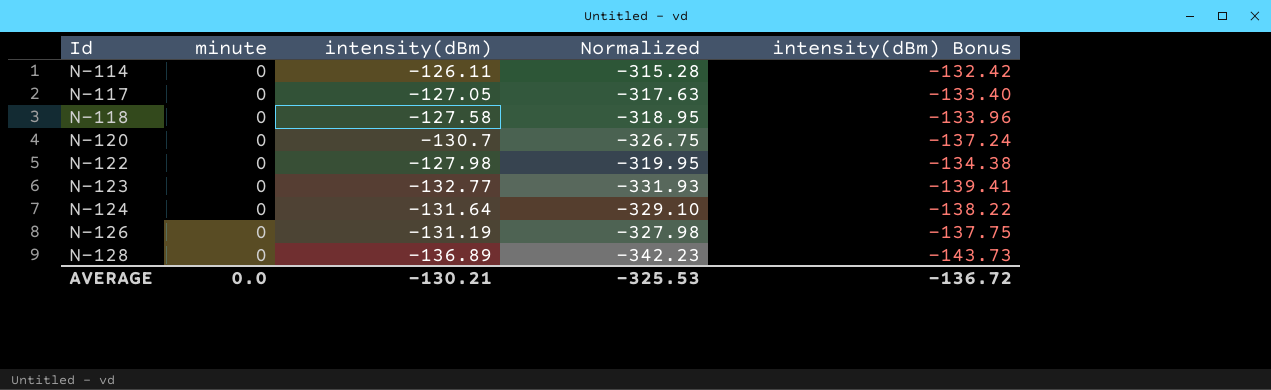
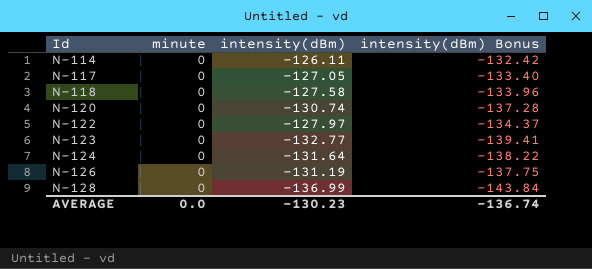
column Normalized | formula: [intensity(dBm)] * 2.5 -> none
N-120 | intensity(dBm): -130.7 -> -130.74
N-120 | intensity(dBm) Bonus: -137.24 -> -137.28
N-122 | intensity(dBm): -127.98 -> -127.97
N-122 | intensity(dBm) Bonus: -134.38 -> -134.37
N-128 | intensity(dBm): -136.89 -> -136.99
N-128 | intensity(dBm) Bonus: -143.73 -> -143.84
AVERAGE | intensity(dBm): -130.21 -> -130.23
AVERAGE | intensity(dBm) Bonus: -136.72 -> -136.74

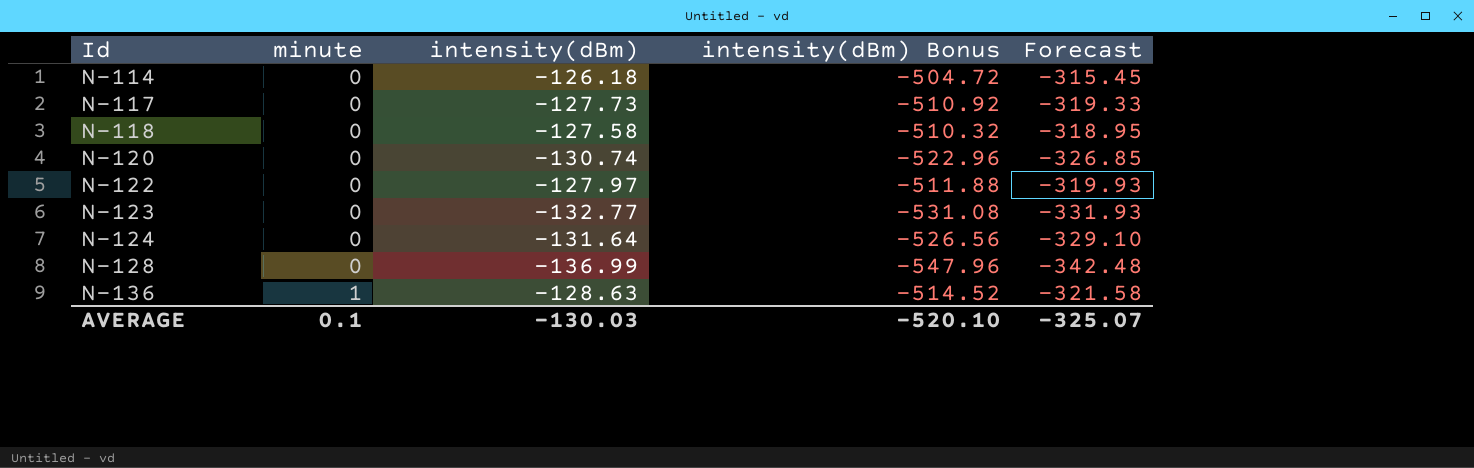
column intensity(dBm) Bonus | formula: [intensity(dBm)] * 1.05 -> [intensity(dBm)] * 4
column Forecast | formula: none -> [intensity(dBm)] * 2.5
row N-126: 0 | -131.19 | -137.75 -> none
N-114 | intensity(dBm): -126.11 -> -126.18
N-117 | intensity(dBm): -127.05 -> -127.73
row N-136: none -> 1 | -128.63 | -514.52 | -321.58
AVERAGE | minute: 0.0 -> 0.1
AVERAGE | intensity(dBm): -130.23 -> -130.03
AVERAGE | intensity(dBm) Bonus: -136.74 -> -520.10

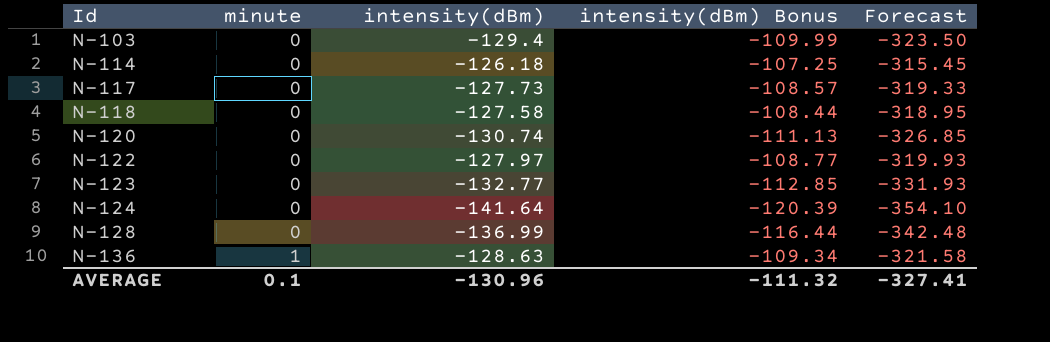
column intensity(dBm) Bonus | formula: [intensity(dBm)] * 4 -> [intensity(dBm)] * 0.85
row N-103: none -> 0 | -129.4 | -109.99 | -323.50
N-124 | intensity(dBm): -131.64 -> -141.64
N-124 | Forecast: -329.10 -> -354.10
AVERAGE | intensity(dBm): -130.03 -> -130.96
AVERAGE | intensity(dBm) Bonus: -520.10 -> -111.32
AVERAGE | Forecast: -325.07 -> -327.41

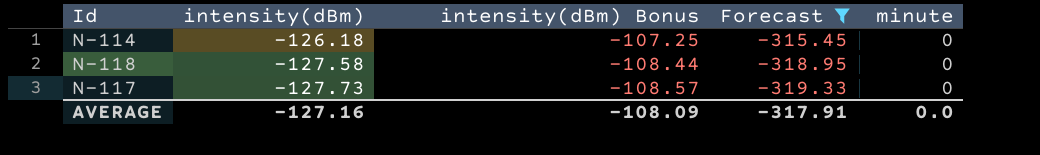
filter: none -> Forecast >= -319.33
row order: Id ascending -> intensity(dBm) descending
column minute | position: 2 -> 5
AVERAGE | intensity(dBm): -130.96 -> -127.16
AVERAGE | intensity(dBm) Bonus: -111.32 -> -108.09
AVERAGE | Forecast: -327.41 -> -317.91
AVERAGE | minute: 0.1 -> 0.0

